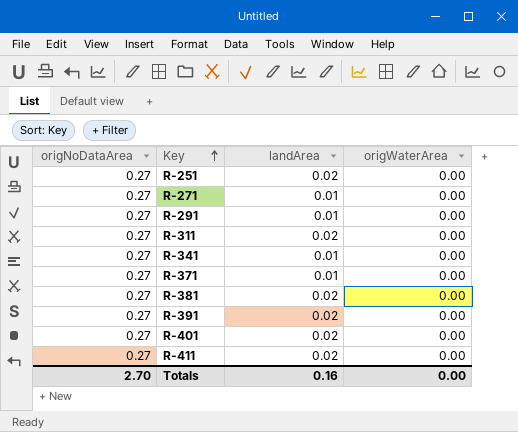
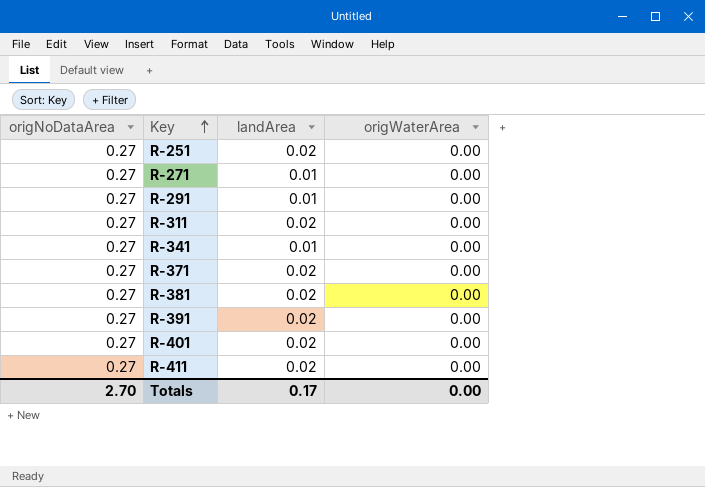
R-371 | landArea: 0.01 -> 0.02
Totals | landArea: 0.16 -> 0.17

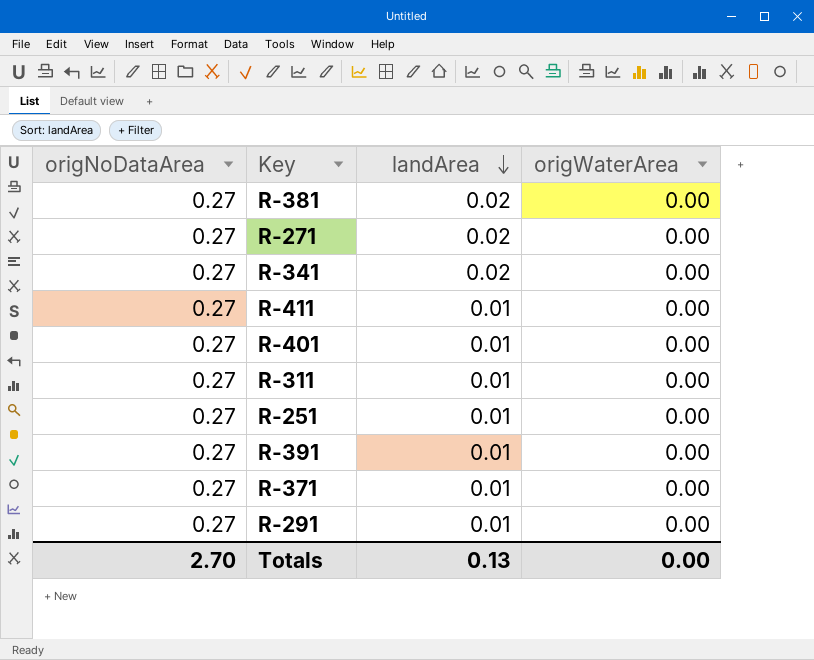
row order: Key ascending -> landArea descending
R-271 | landArea: 0.01 -> 0.02
R-341 | landArea: 0.01 -> 0.02
R-411 | landArea: 0.02 -> 0.01
R-401 | landArea: 0.02 -> 0.01
R-311 | landArea: 0.02 -> 0.01
R-251 | landArea: 0.02 -> 0.01
R-391 | landArea: 0.02 -> 0.01
R-371 | landArea: 0.02 -> 0.01
Totals | landArea: 0.17 -> 0.13

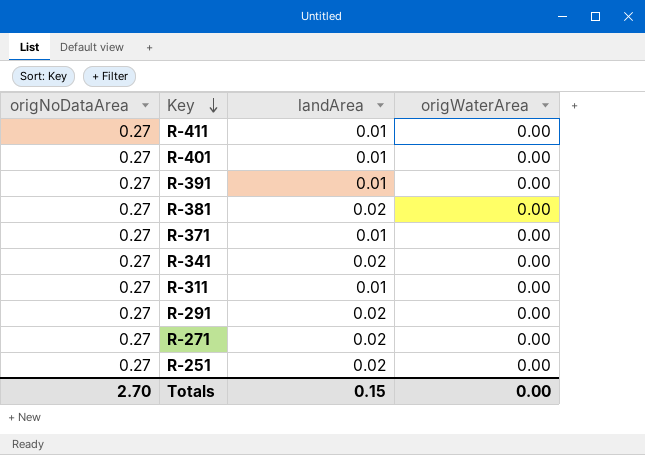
row order: landArea descending -> Key descending
R-291 | landArea: 0.01 -> 0.02
R-251 | landArea: 0.01 -> 0.02
Totals | landArea: 0.13 -> 0.15

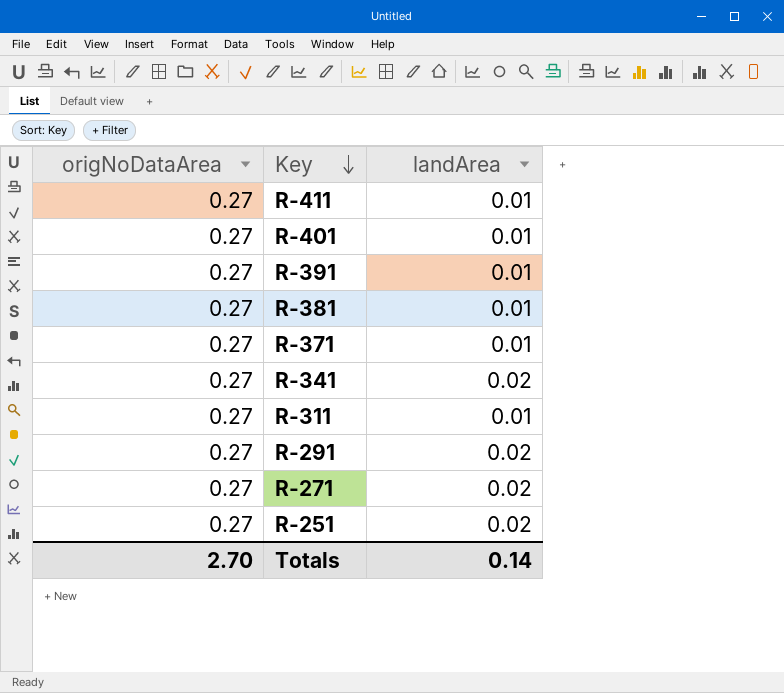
column origWaterArea | position: 4 -> none
R-381 | landArea: 0.02 -> 0.01
Totals | landArea: 0.15 -> 0.14

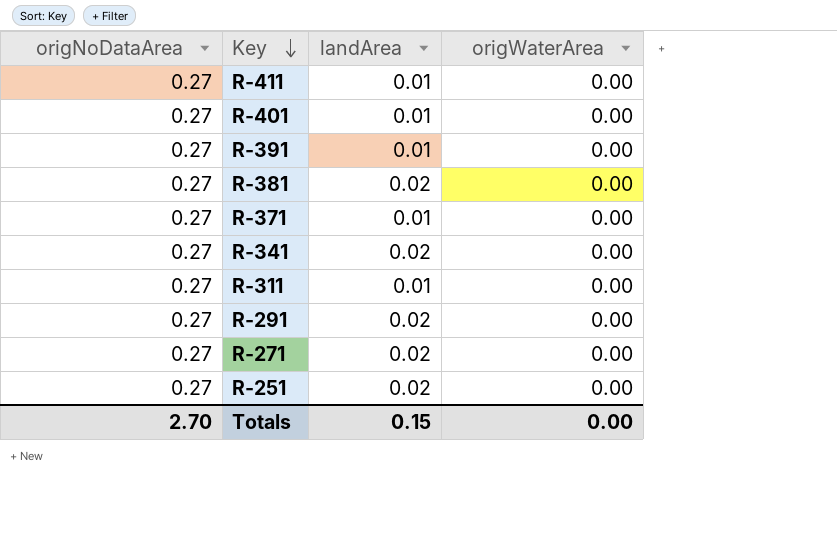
column origWaterArea | position: none -> 4
R-381 | landArea: 0.01 -> 0.02
Totals | landArea: 0.14 -> 0.15

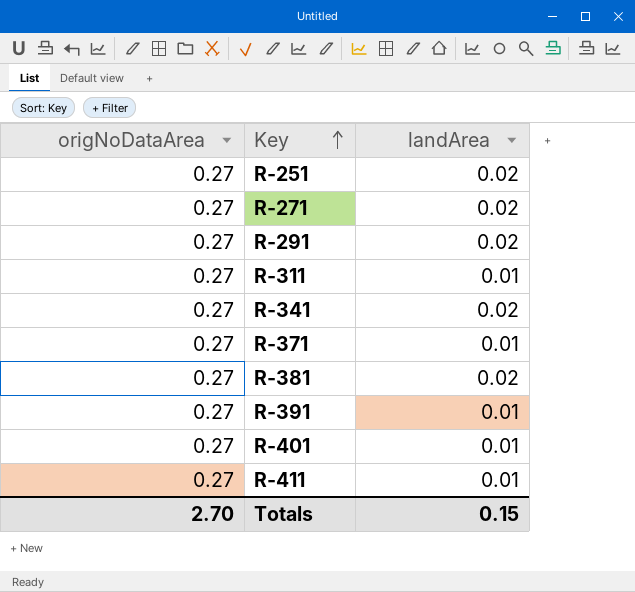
row order: Key descending -> Key ascending
column origWaterArea | position: 4 -> none

